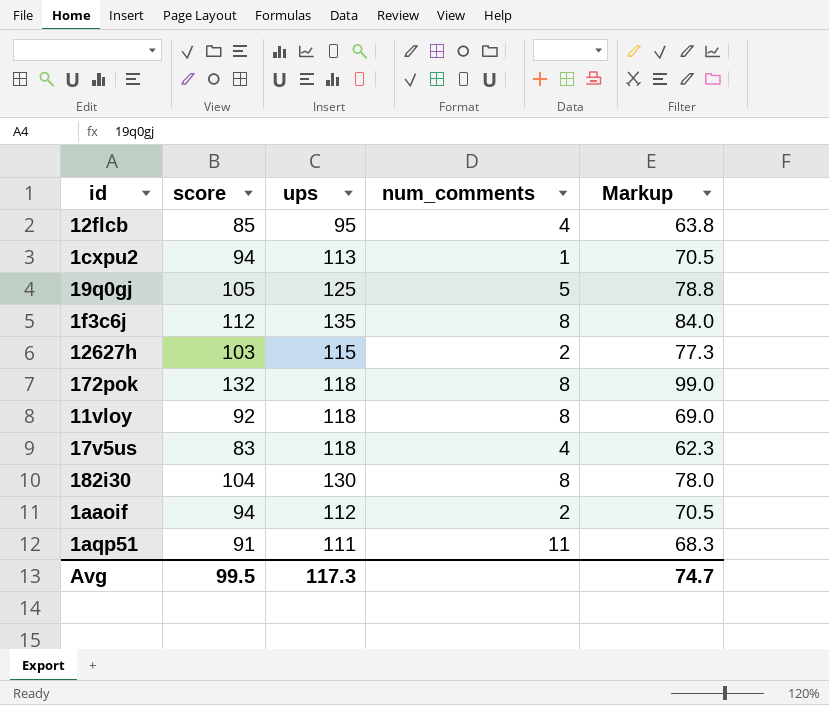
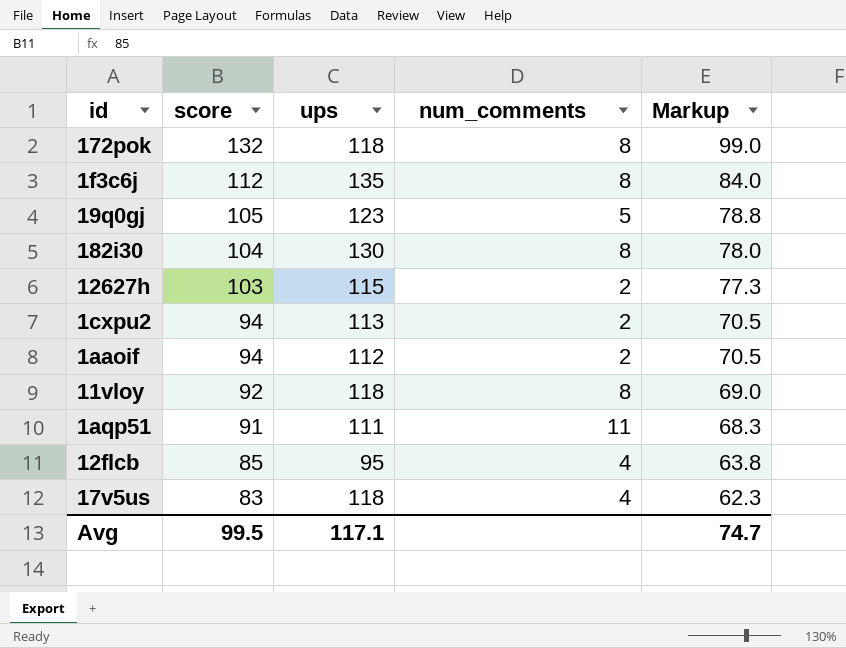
row order: none -> score descending
19q0gj | ups: 125 -> 123
1cxpu2 | num_comments: 1 -> 2
Avg | ups: 117.3 -> 117.1

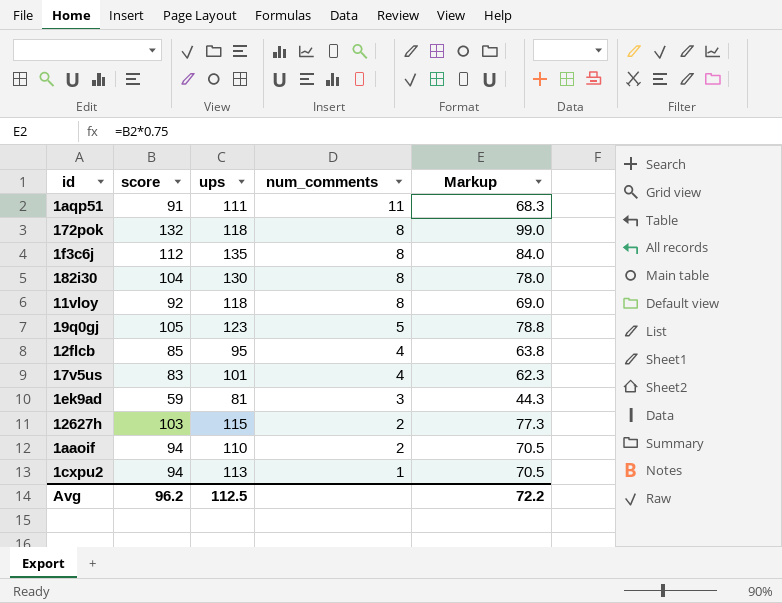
row order: score descending -> num_comments descending
17v5us | ups: 118 -> 101
row 1ek9ad: none -> 59 | 81 | 3 | 44.3
1aaoif | ups: 112 -> 110
1cxpu2 | num_comments: 2 -> 1
Avg | score: 99.5 -> 96.2
Avg | ups: 117.1 -> 112.5
Avg | Markup: 74.7 -> 72.2

